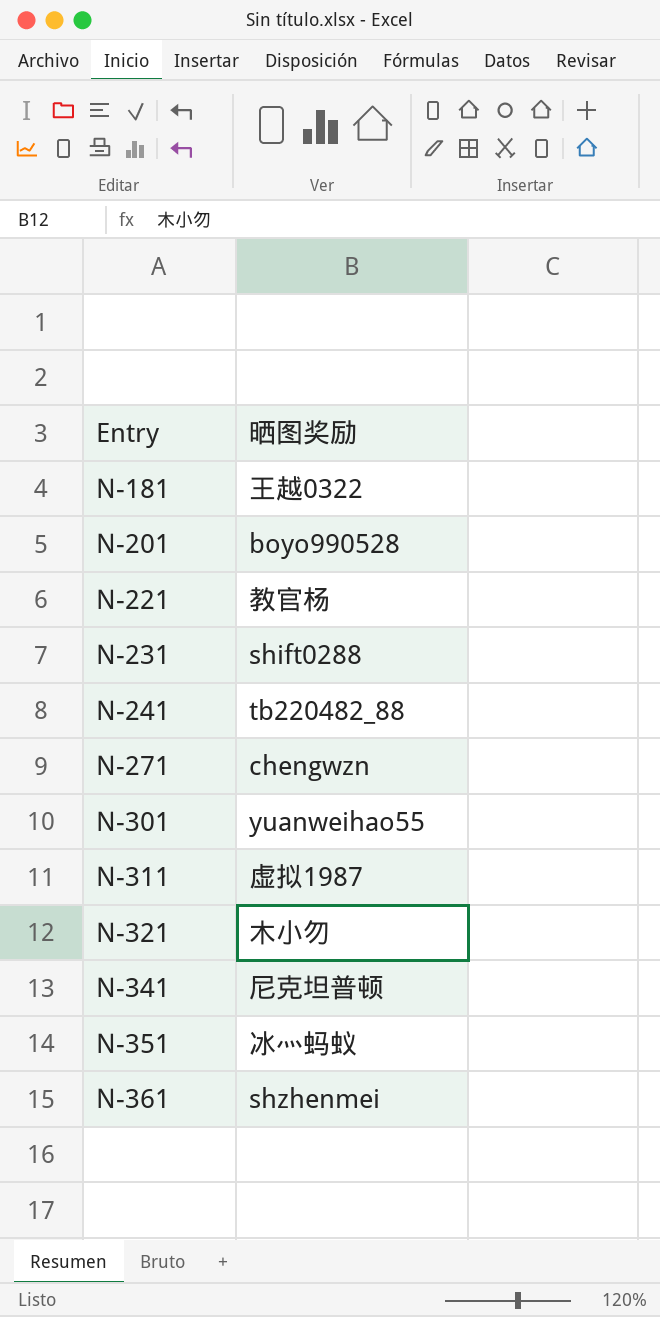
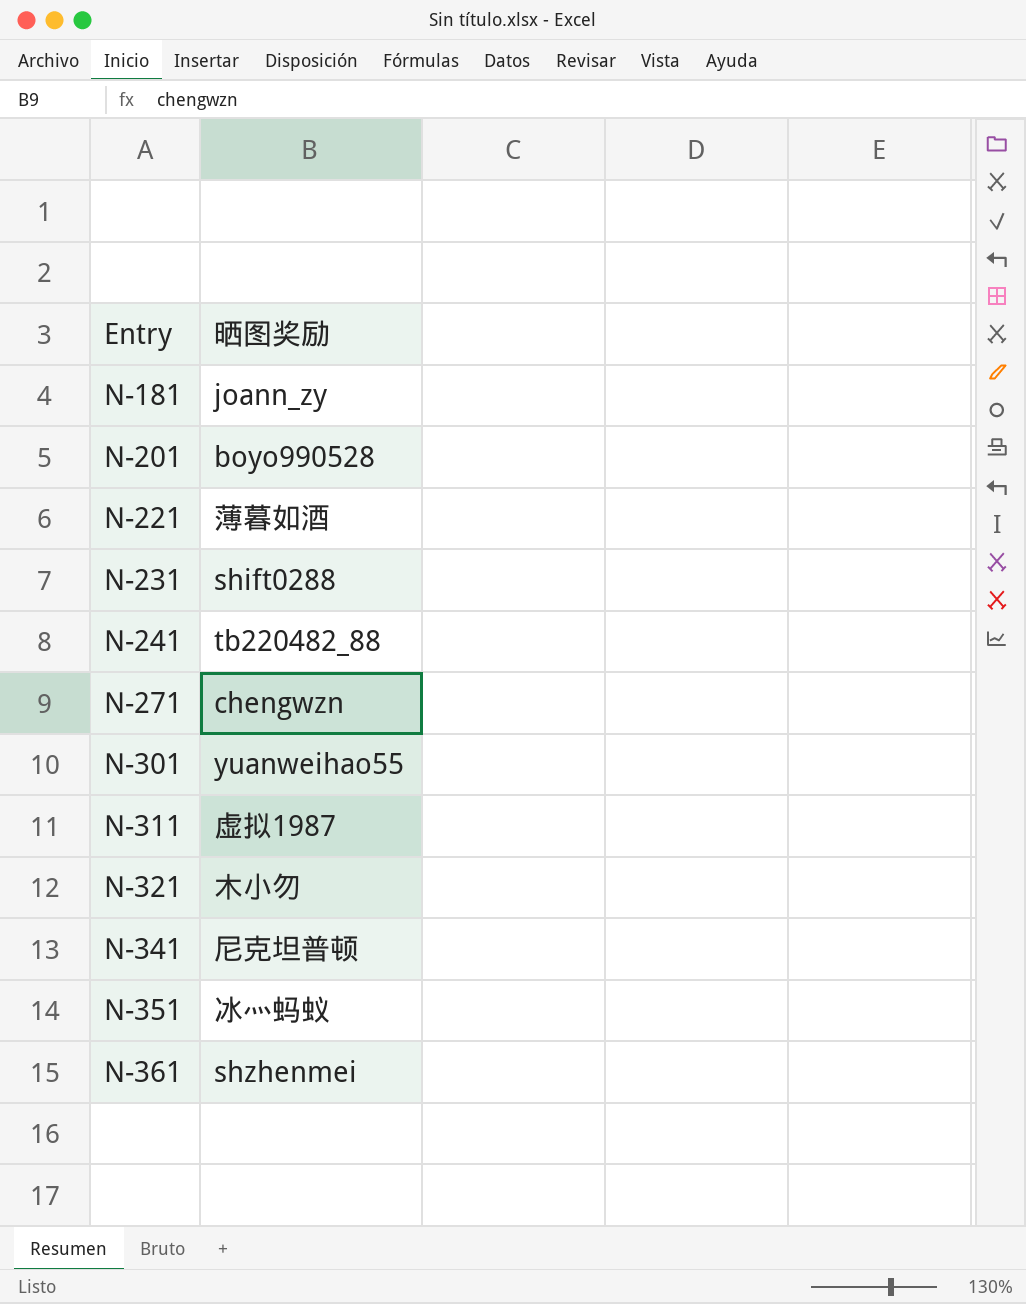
N-181 | 晒图奖励: 王越0322 -> joann_zy
N-221 | 晒图奖励: 教官杨 -> 薄暮如酒

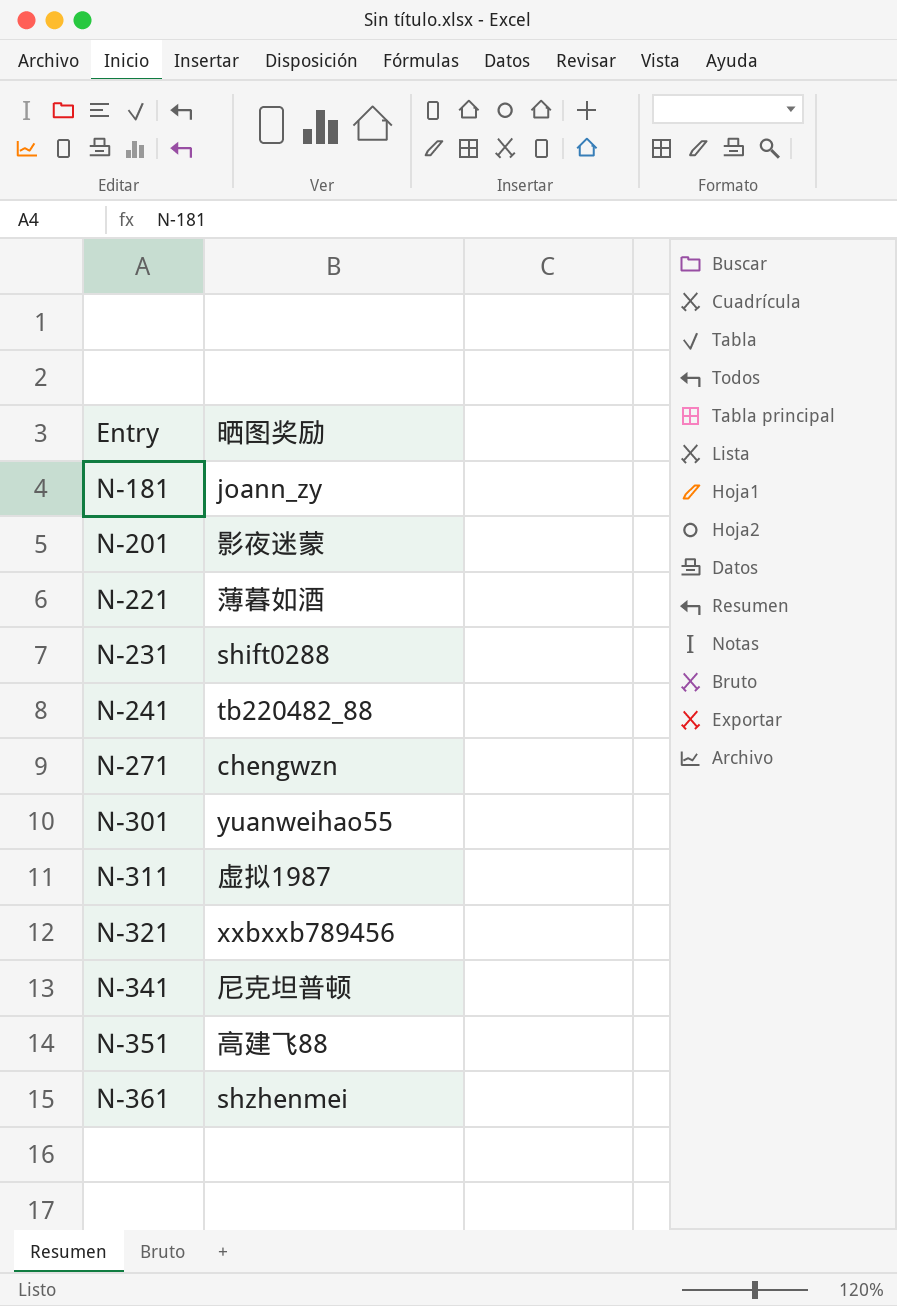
N-201 | 晒图奖励: boyo990528 -> 影夜迷蒙
N-321 | 晒图奖励: 木小勿 -> xxbxxb789456
N-351 | 晒图奖励: 冰灬蚂蚁 -> 高建飞88

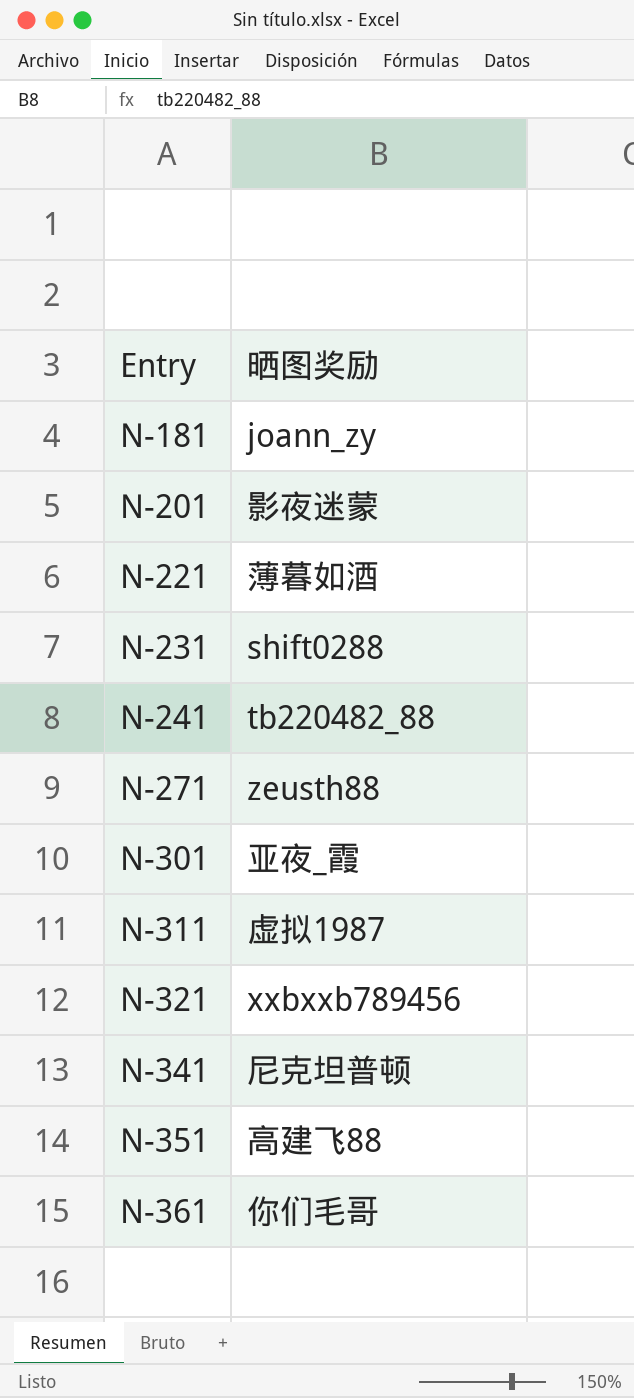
N-271 | 晒图奖励: chengwzn -> zeusth88
N-301 | 晒图奖励: yuanweihao55 -> 亚夜_霞
N-361 | 晒图奖励: shzhenmei -> 你们毛哥

